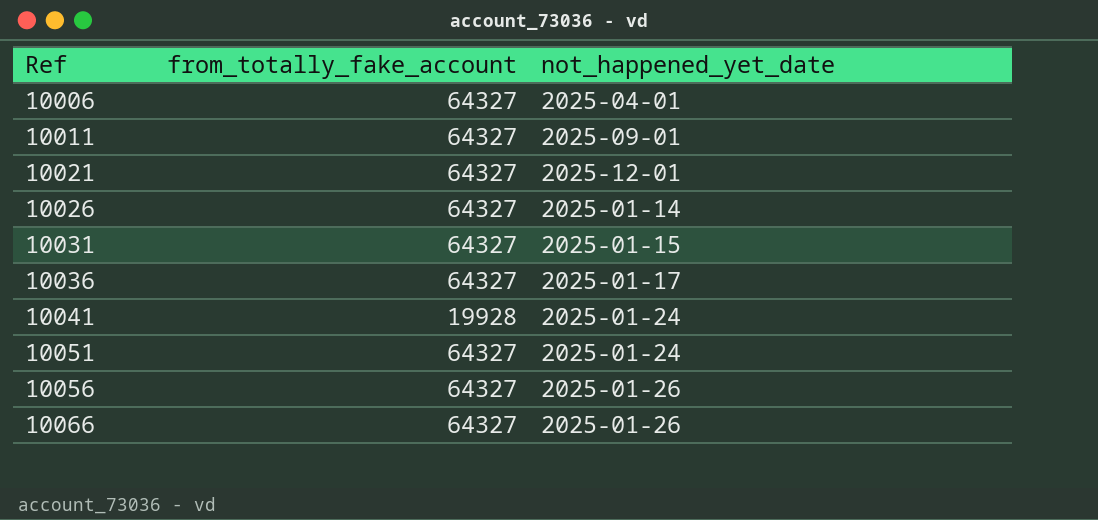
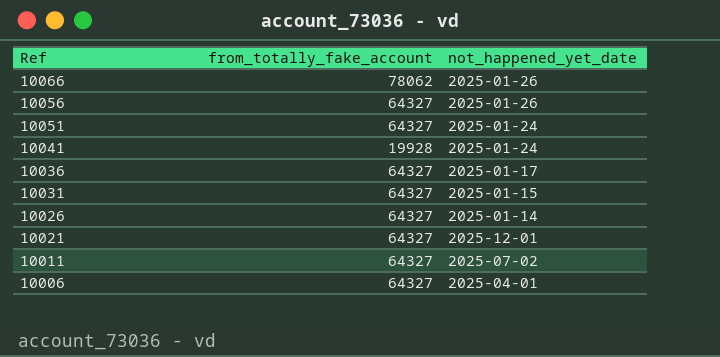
row order: Ref ascending -> Ref descending
10066 | from_totally_fake_account: 64327 -> 78062
10011 | not_happened_yet_date: 2025-09-01 -> 2025-07-02

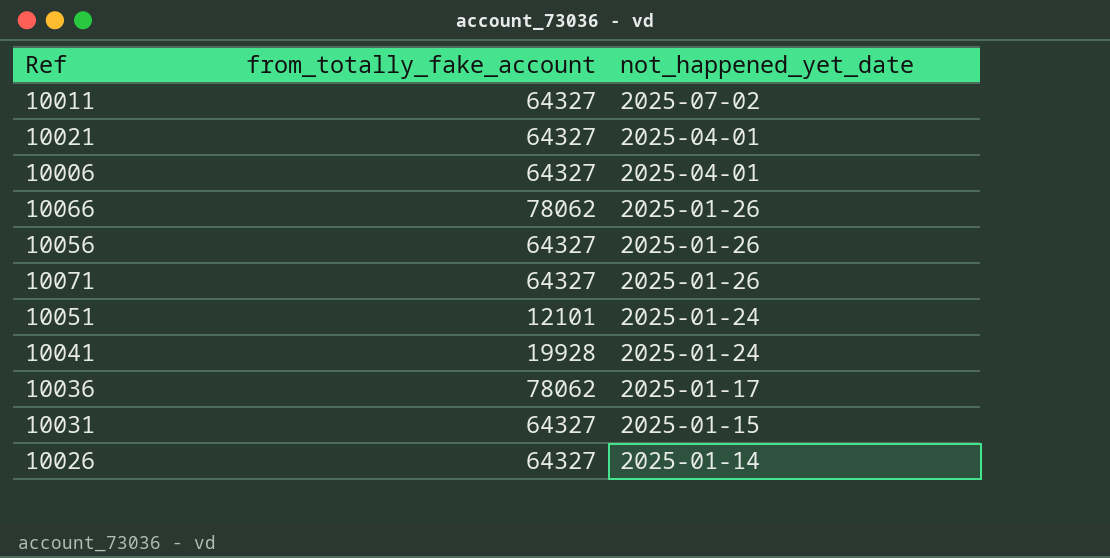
row order: Ref descending -> not_happened_yet_date descending
10021 | not_happened_yet_date: 2025-12-01 -> 2025-04-01
row 10071: none -> 64327 | 2025-01-26
10051 | from_totally_fake_account: 64327 -> 12101
10036 | from_totally_fake_account: 64327 -> 78062

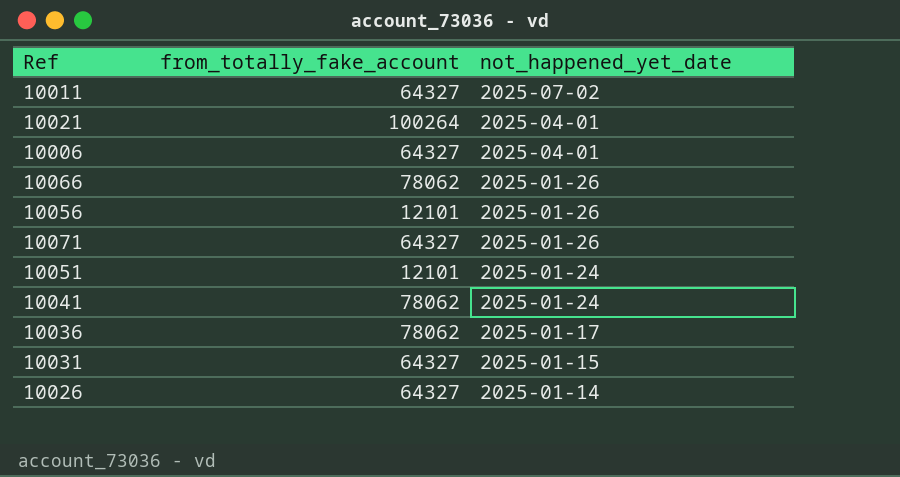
10021 | from_totally_fake_account: 64327 -> 100264
10056 | from_totally_fake_account: 64327 -> 12101
10041 | from_totally_fake_account: 19928 -> 78062

